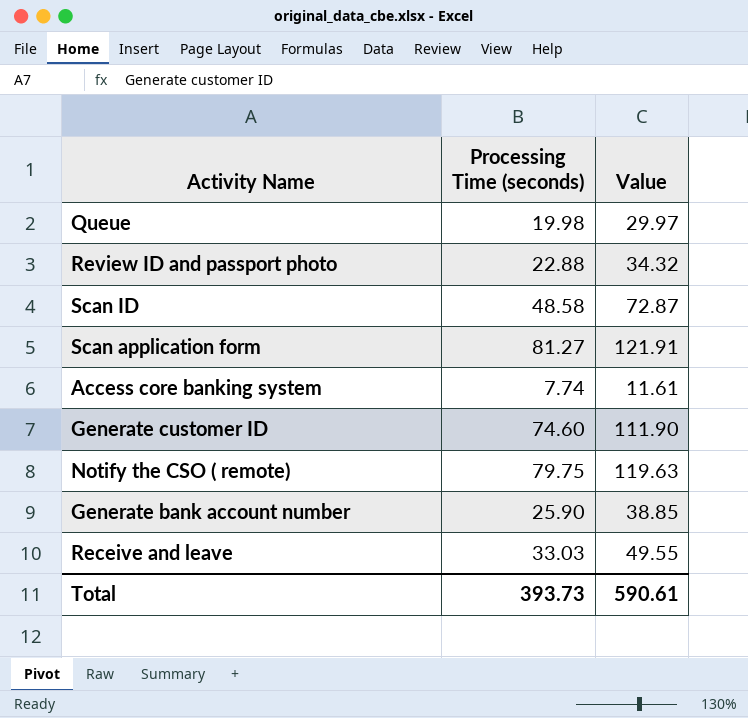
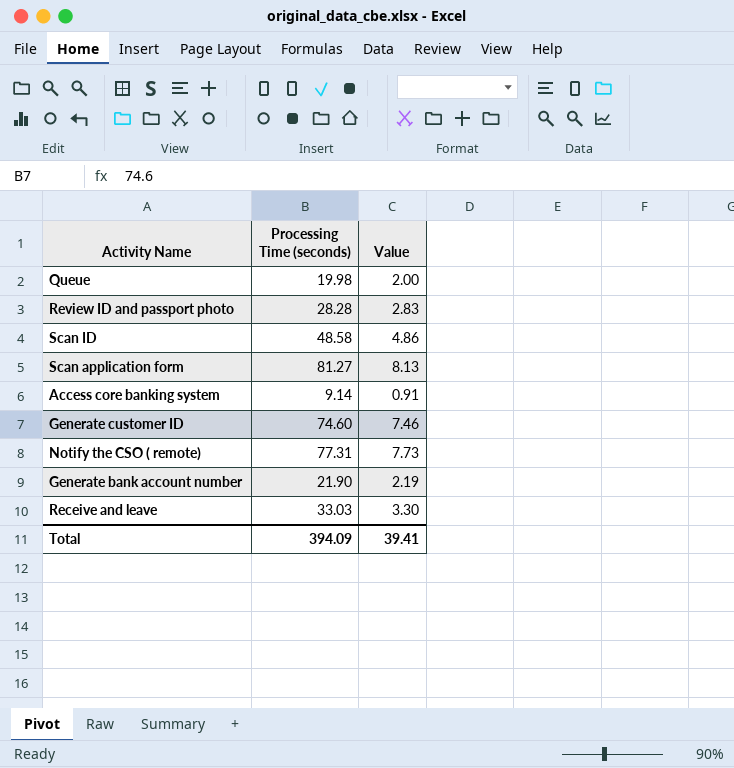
column Value | formula: [Processing Time (seconds)] * 1.5 -> [Processing Time (seconds)] * 0.1
Review ID and passport photo | Processing Time (seconds): 22.88 -> 28.28
Access core banking system | Processing Time (seconds): 7.74 -> 9.14
Notify the CSO ( remote) | Processing Time (seconds): 79.75 -> 77.31
Generate bank account number | Processing Time (seconds): 25.90 -> 21.90
Total | Processing Time (seconds): 393.73 -> 394.09
Total | Value: 590.61 -> 39.41

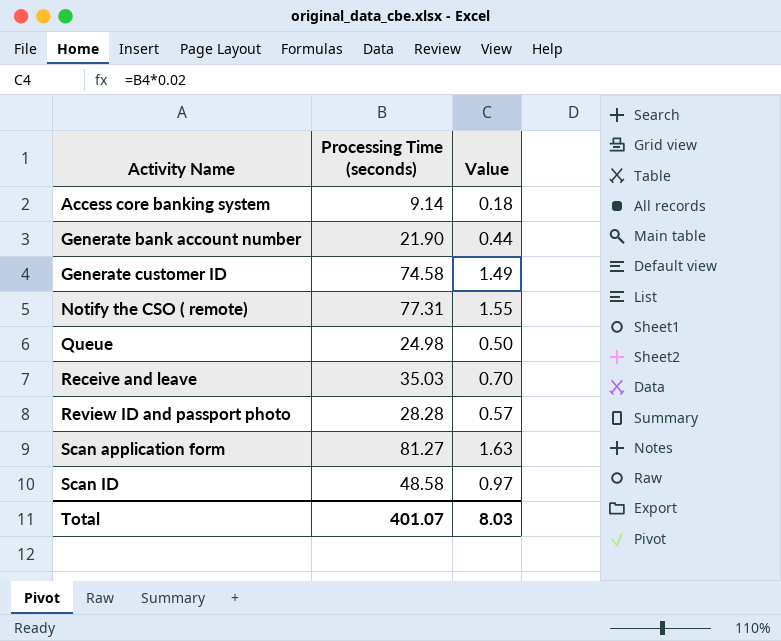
row order: none -> Activity Name ascending
column Value | formula: [Processing Time (seconds)] * 0.1 -> [Processing Time (seconds)] * 0.02
Generate customer ID | Processing Time (seconds): 74.60 -> 74.58
Queue | Processing Time (seconds): 19.98 -> 24.98
Receive and leave | Processing Time (seconds): 33.03 -> 35.03
Total | Processing Time (seconds): 394.09 -> 401.07
Total | Value: 39.41 -> 8.03

